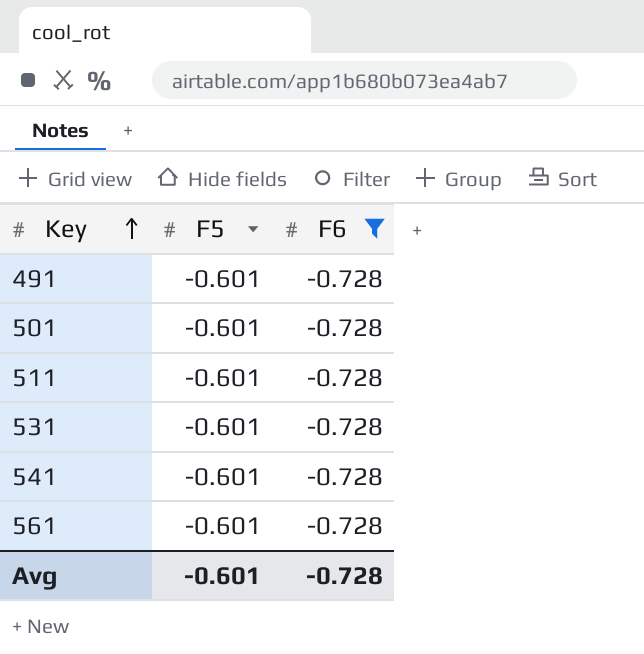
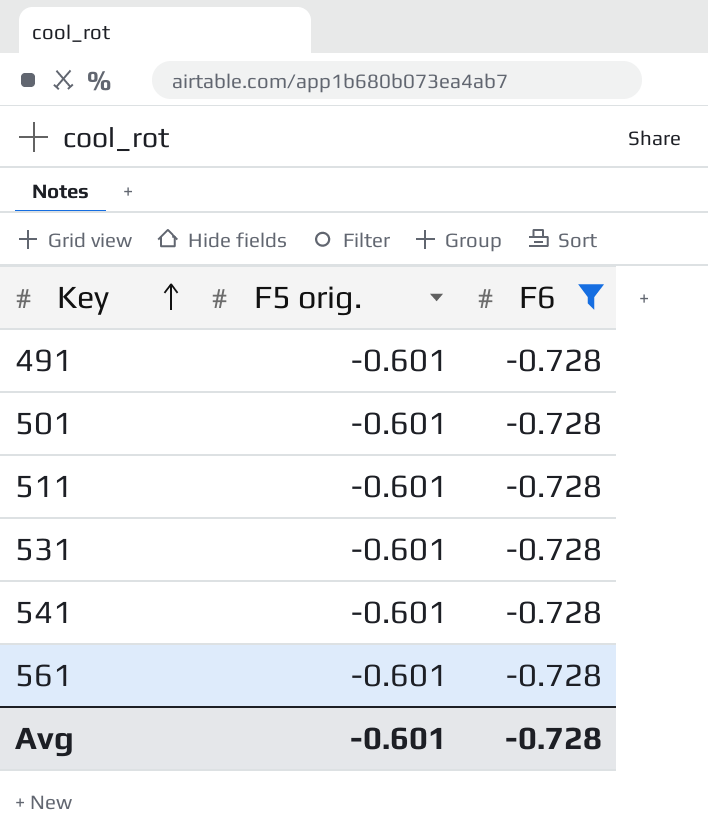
column name: F5 -> F5 orig.

